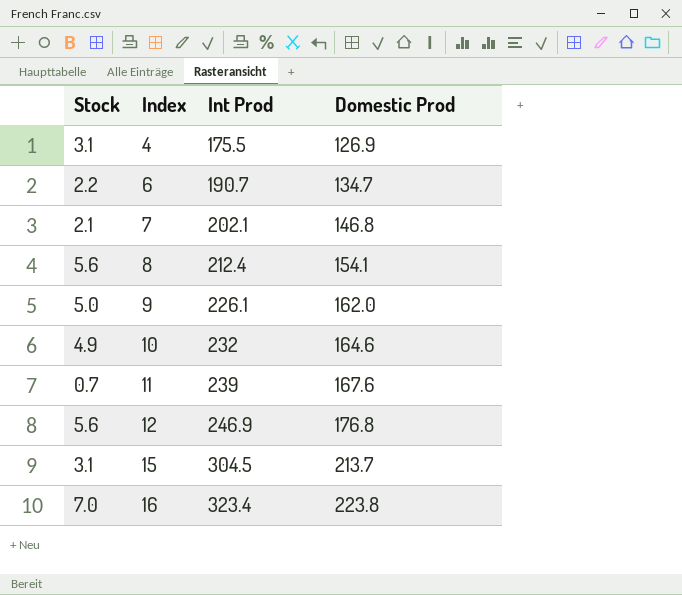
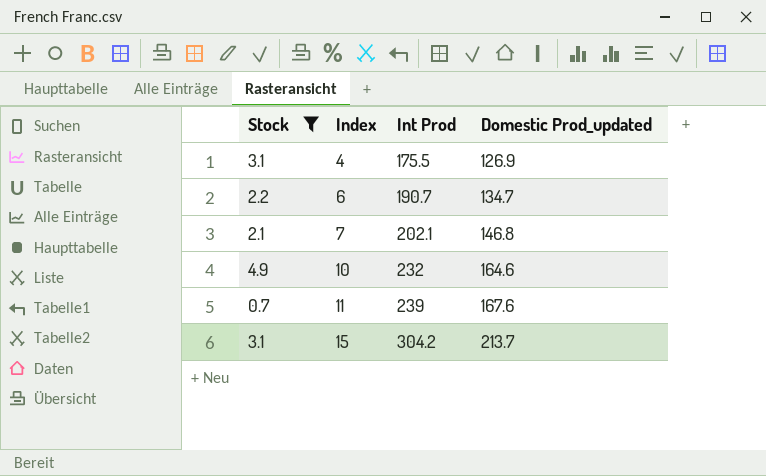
filter: none -> Stock <= 4.9
column name: Domestic Prod -> Domestic Prod_updated
15 | Int Prod: 304.5 -> 304.2

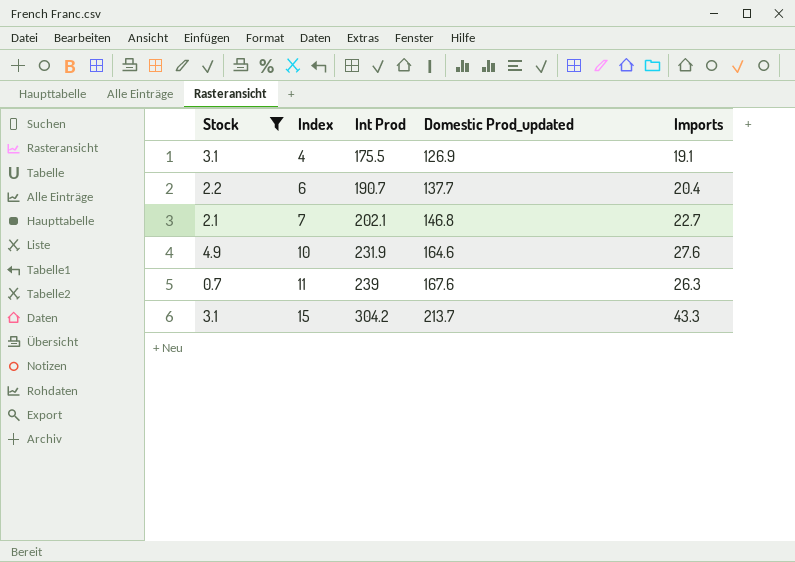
column Imports | position: none -> 5
6 | Domestic Prod_updated: 134.7 -> 137.7
10 | Int Prod: 232 -> 231.9

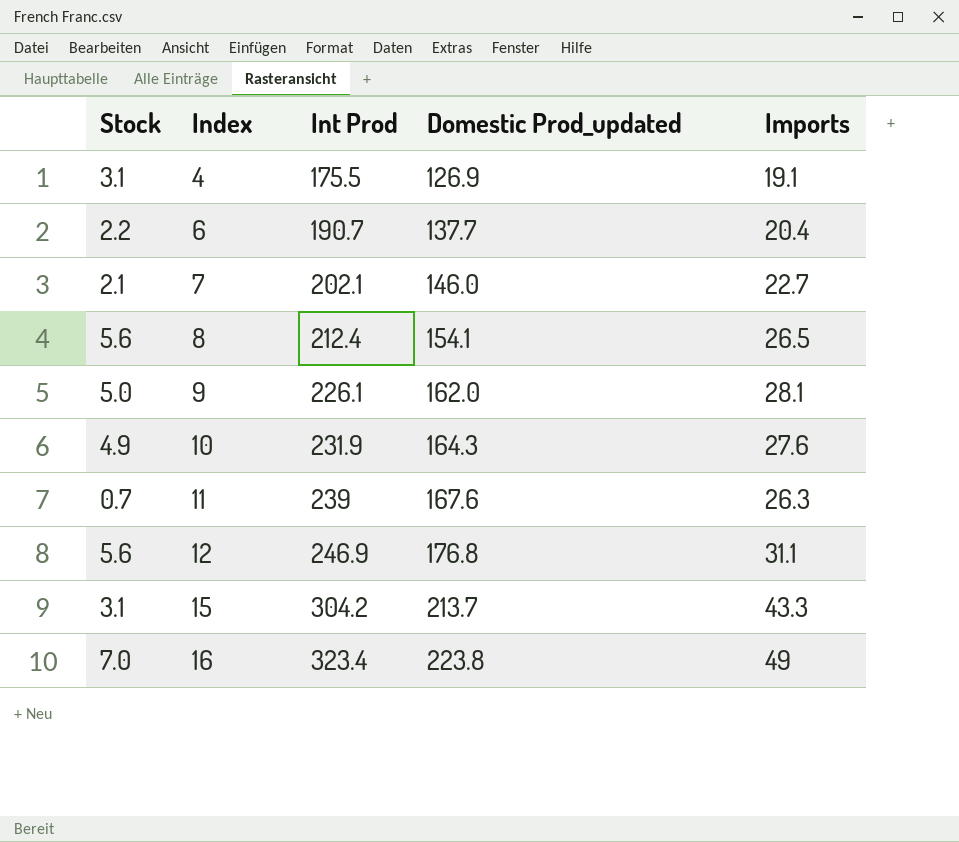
filter: Stock <= 4.9 -> none
7 | Domestic Prod_updated: 146.8 -> 146.0
10 | Domestic Prod_updated: 164.6 -> 164.3

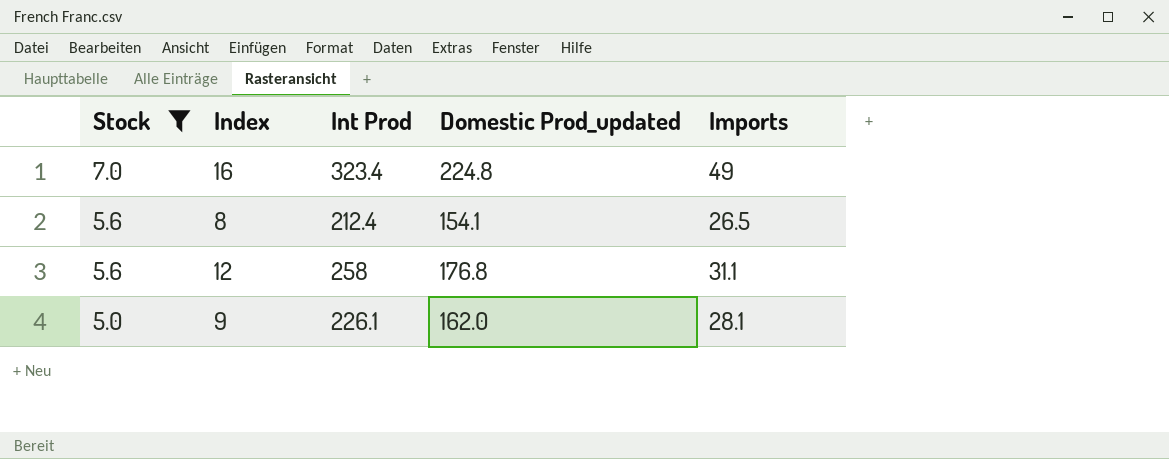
filter: none -> Stock >= 5.0
row order: Index ascending -> Stock descending
16 | Domestic Prod_updated: 223.8 -> 224.8
12 | Int Prod: 246.9 -> 258

